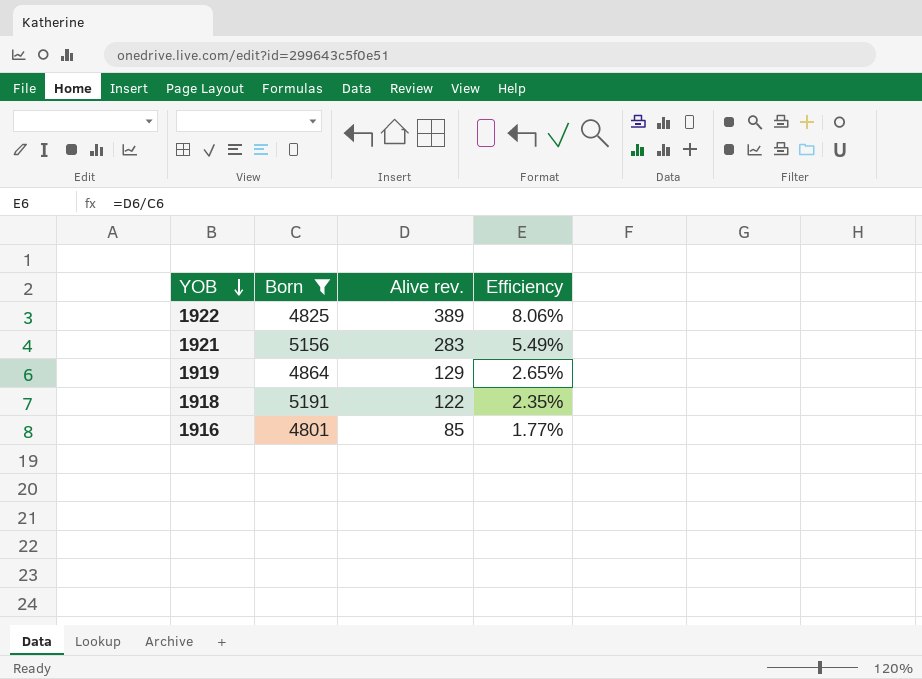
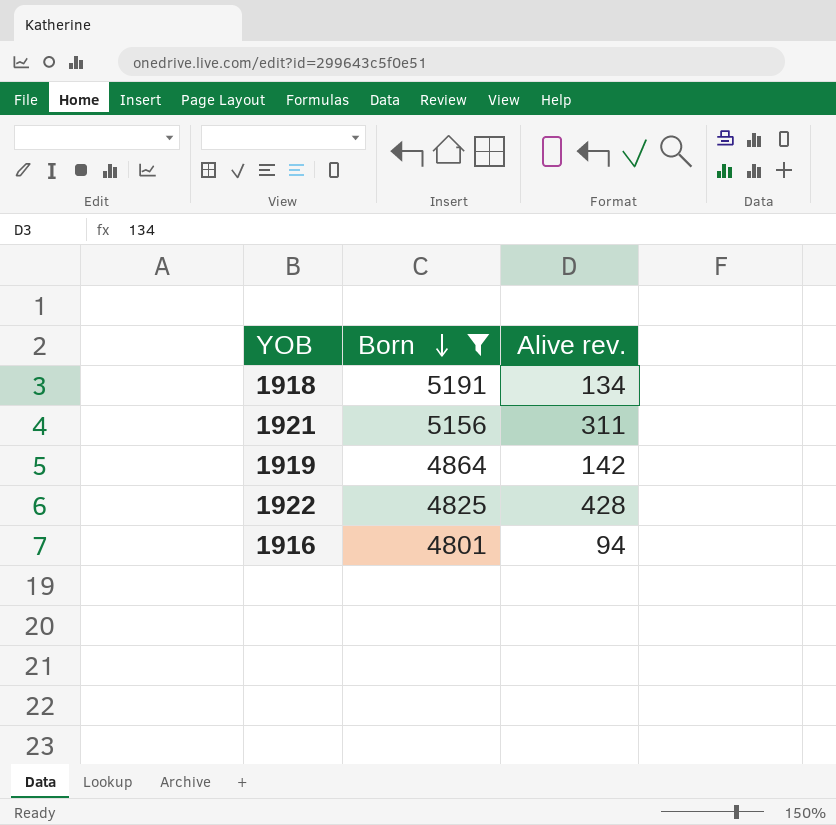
row order: YOB descending -> Born descending
column Efficiency | formula: [Alive rev.] / [Born] -> none
1918 | Alive rev.: 122 -> 134
1921 | Alive rev.: 283 -> 311
1919 | Alive rev.: 129 -> 142
1922 | Alive rev.: 389 -> 428
1916 | Alive rev.: 85 -> 94

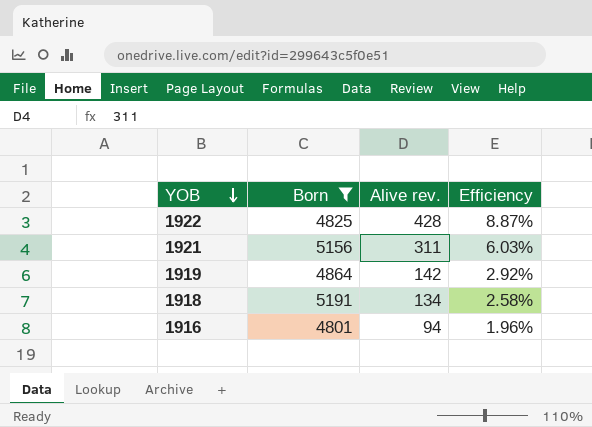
row order: Born descending -> YOB descending
column Efficiency | formula: none -> [Alive rev.] / [Born]

